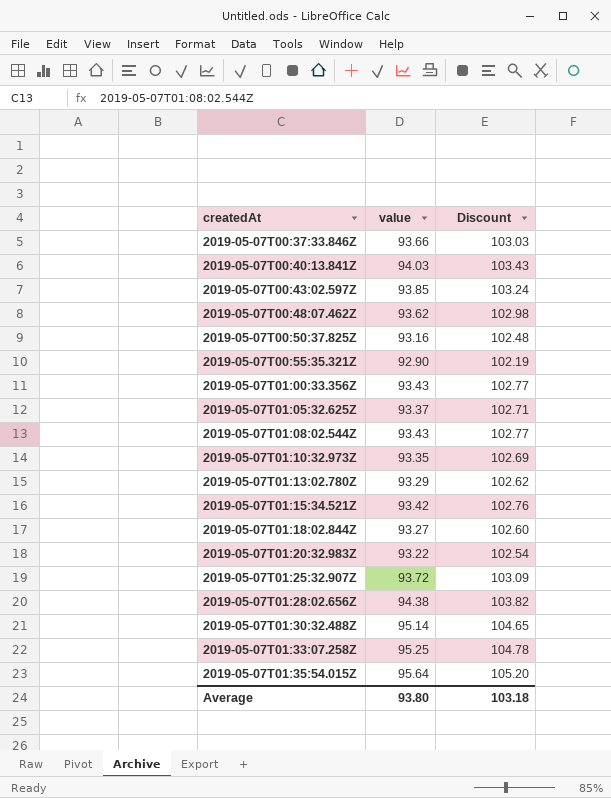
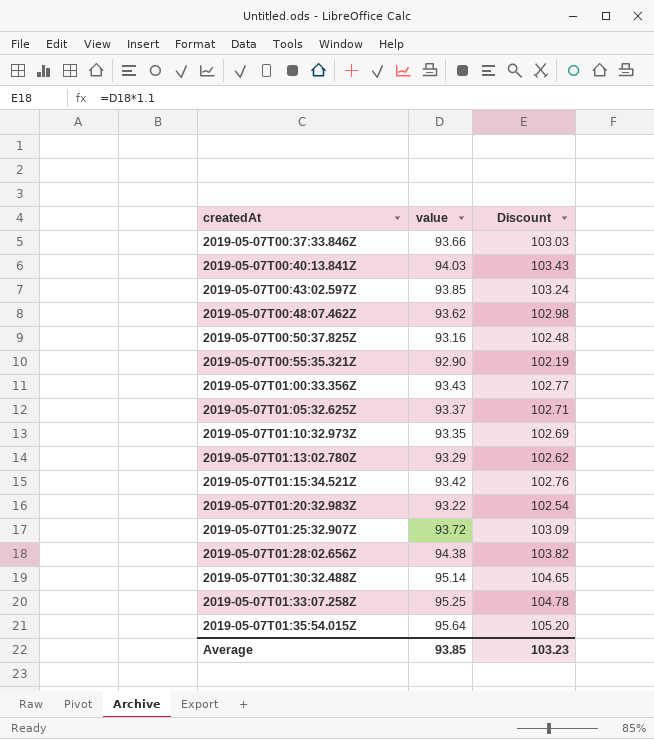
row 2019-05-07T01:08:02.544Z: 93.43 | 102.77 -> none
row 2019-05-07T01:18:02.844Z: 93.27 | 102.60 -> none
Average | value: 93.80 -> 93.85
Average | Discount: 103.18 -> 103.23

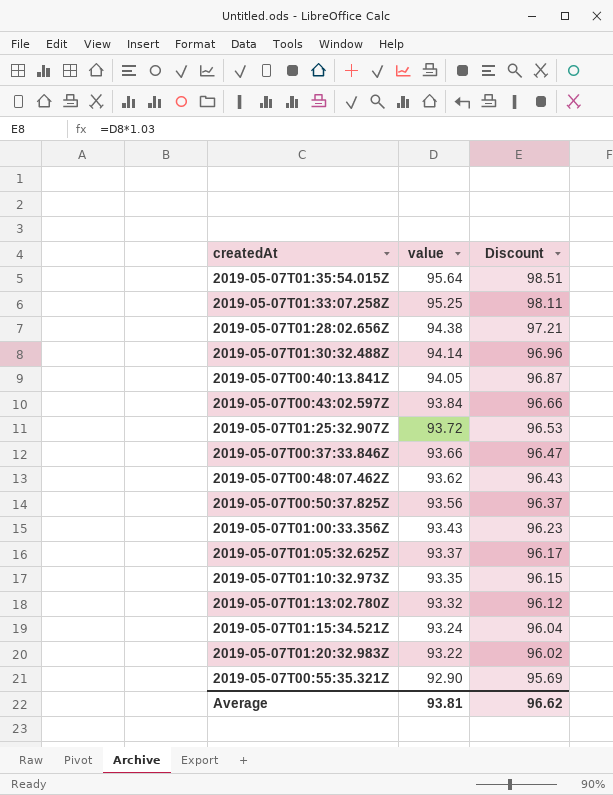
row order: createdAt ascending -> value descending
column Discount | formula: [value] * 1.1 -> [value] * 1.03
2019-05-07T01:30:32.488Z | value: 95.14 -> 94.14
2019-05-07T00:40:13.841Z | value: 94.03 -> 94.05
2019-05-07T00:43:02.597Z | value: 93.85 -> 93.84
2019-05-07T00:50:37.825Z | value: 93.16 -> 93.56
2019-05-07T01:13:02.780Z | value: 93.29 -> 93.32
2019-05-07T01:15:34.521Z | value: 93.42 -> 93.24
Average | value: 93.85 -> 93.81
Average | Discount: 103.23 -> 96.62

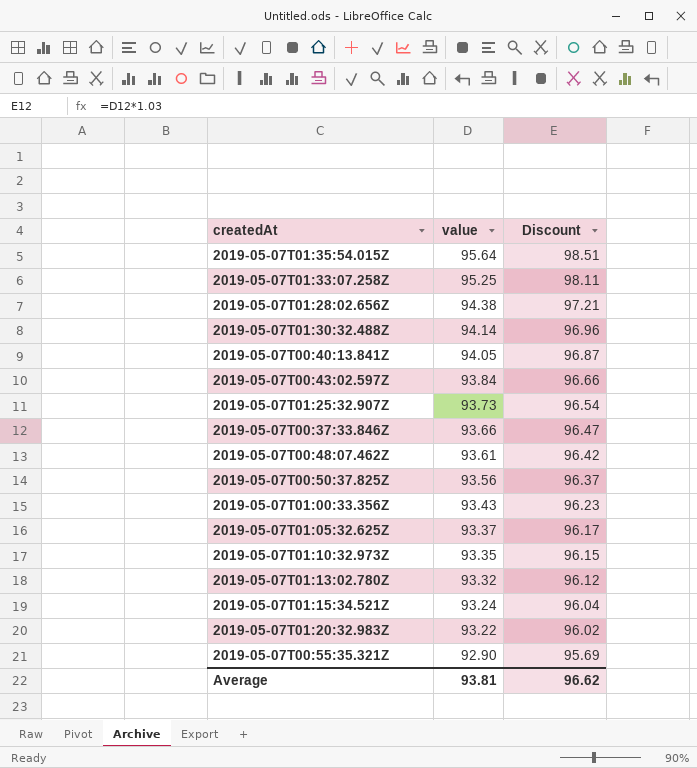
2019-05-07T01:25:32.907Z | value: 93.72 -> 93.73
2019-05-07T01:25:32.907Z | Discount: 96.53 -> 96.54
2019-05-07T00:48:07.462Z | value: 93.62 -> 93.61
2019-05-07T00:48:07.462Z | Discount: 96.43 -> 96.42

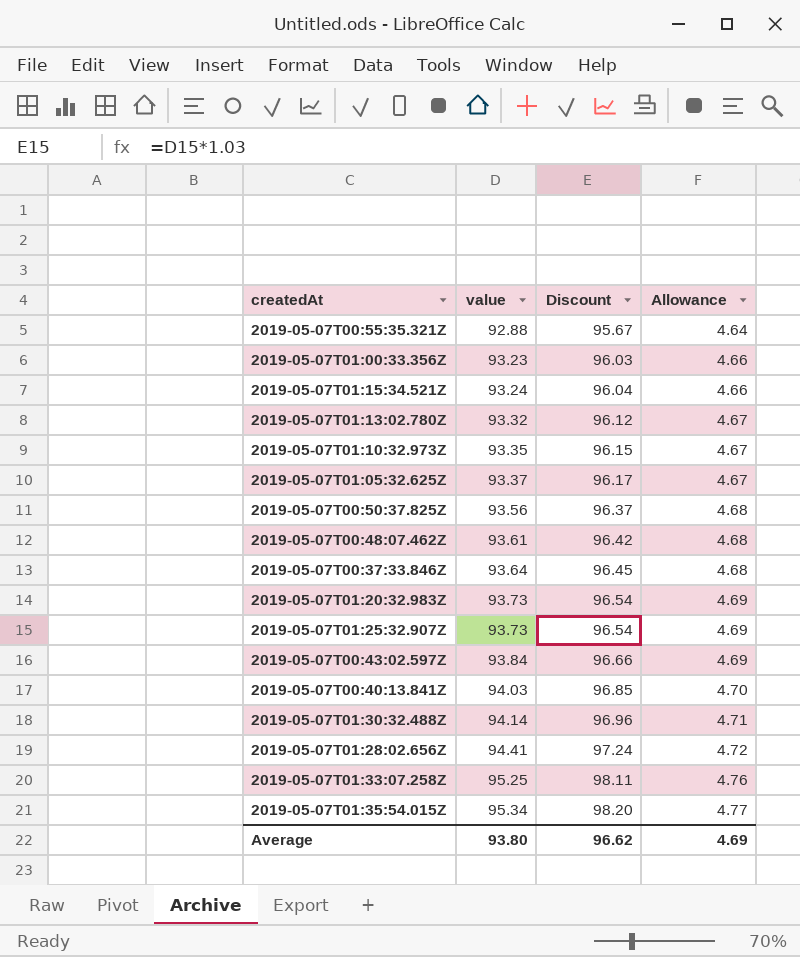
row order: value descending -> value ascending
column Allowance | formula: none -> [value] * 0.05
2019-05-07T00:55:35.321Z | value: 92.90 -> 92.88
2019-05-07T00:55:35.321Z | Discount: 95.69 -> 95.67
2019-05-07T01:00:33.356Z | value: 93.43 -> 93.23
2019-05-07T01:00:33.356Z | Discount: 96.23 -> 96.03
2019-05-07T00:37:33.846Z | value: 93.66 -> 93.64
2019-05-07T00:37:33.846Z | Discount: 96.47 -> 96.45
2019-05-07T01:20:32.983Z | value: 93.22 -> 93.73
2019-05-07T01:20:32.983Z | Discount: 96.02 -> 96.54
2019-05-07T00:40:13.841Z | value: 94.05 -> 94.03
2019-05-07T00:40:13.841Z | Discount: 96.87 -> 96.85
2019-05-07T01:28:02.656Z | value: 94.38 -> 94.41
2019-05-07T01:28:02.656Z | Discount: 97.21 -> 97.24
2019-05-07T01:35:54.015Z | value: 95.64 -> 95.34
2019-05-07T01:35:54.015Z | Discount: 98.51 -> 98.20
Average | value: 93.81 -> 93.80

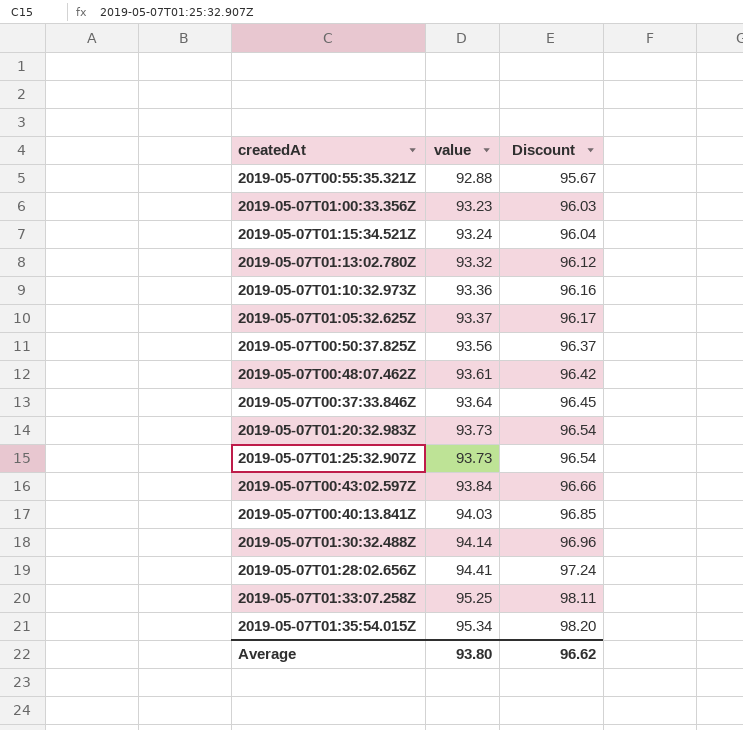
column Allowance | formula: [value] * 0.05 -> none
2019-05-07T01:10:32.973Z | value: 93.35 -> 93.36
2019-05-07T01:10:32.973Z | Discount: 96.15 -> 96.16

